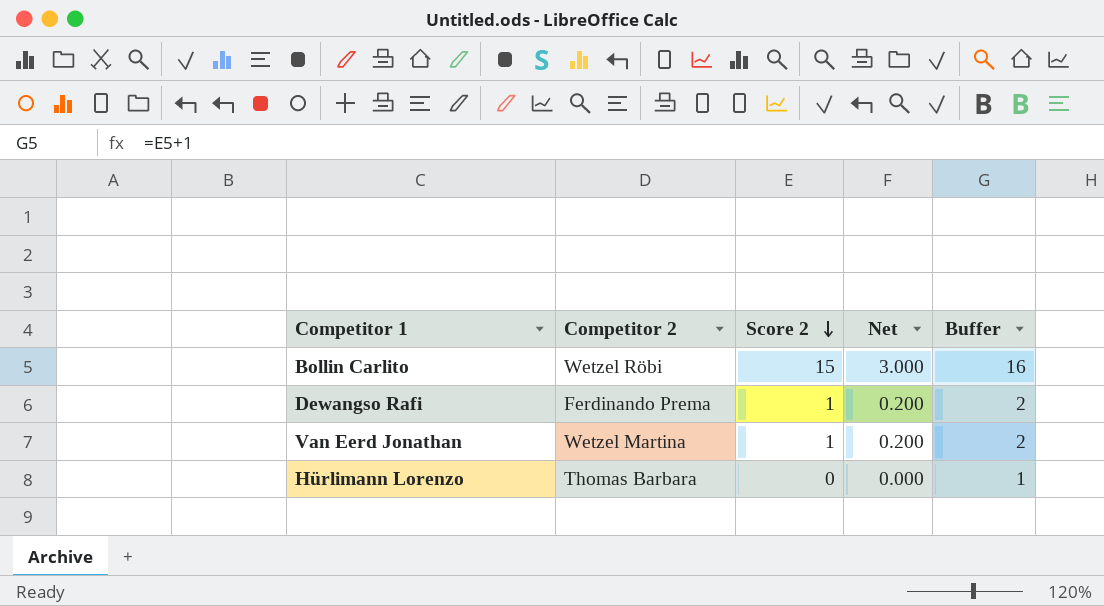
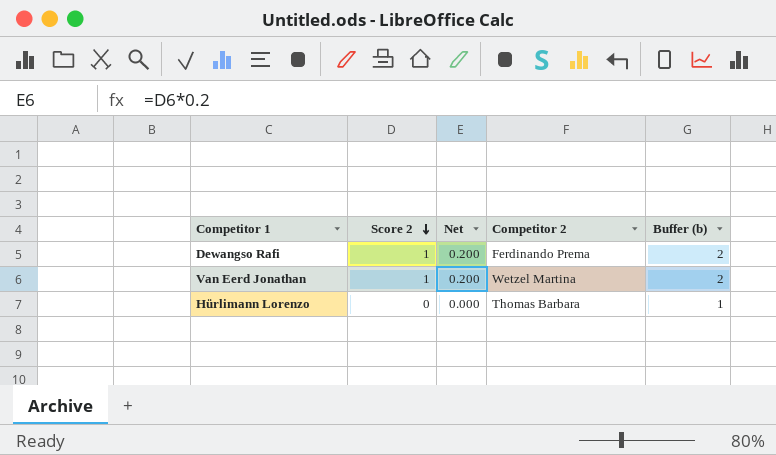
column Competitor 2 | position: 2 -> 4
column name: Buffer -> Buffer (b)
row Bollin Carlito: Wetzel Röbi | 15 | 3.000 | 16 -> none

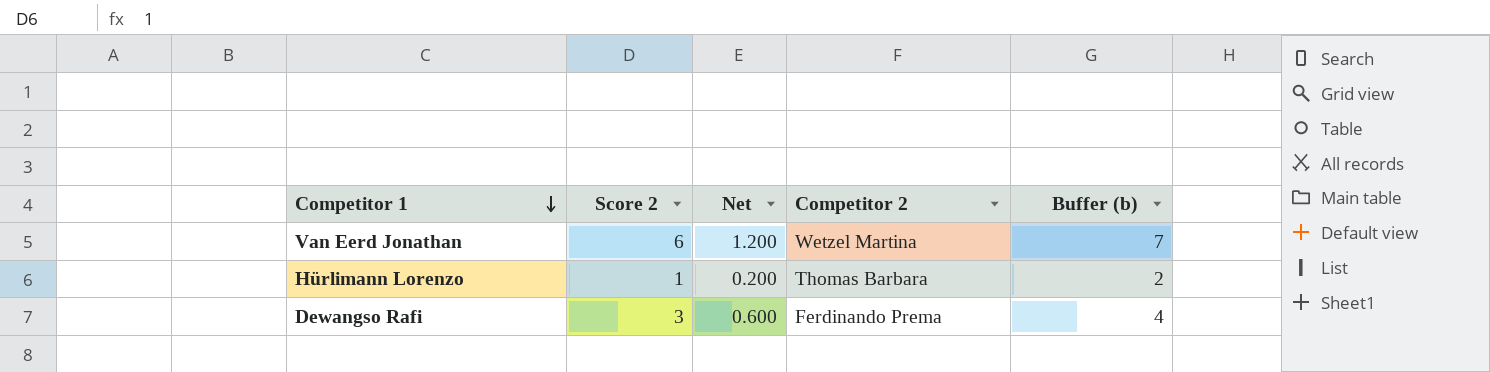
row order: Score 2 descending -> Competitor 1 descending
Van Eerd Jonathan | Score 2: 1 -> 6
Van Eerd Jonathan | Net: 0.200 -> 1.200
Van Eerd Jonathan | Buffer (b): 2 -> 7
Hürlimann Lorenzo | Score 2: 0 -> 1
Hürlimann Lorenzo | Net: 0.000 -> 0.200
Hürlimann Lorenzo | Buffer (b): 1 -> 2
Dewangso Rafi | Score 2: 1 -> 3
Dewangso Rafi | Net: 0.200 -> 0.600
Dewangso Rafi | Buffer (b): 2 -> 4

